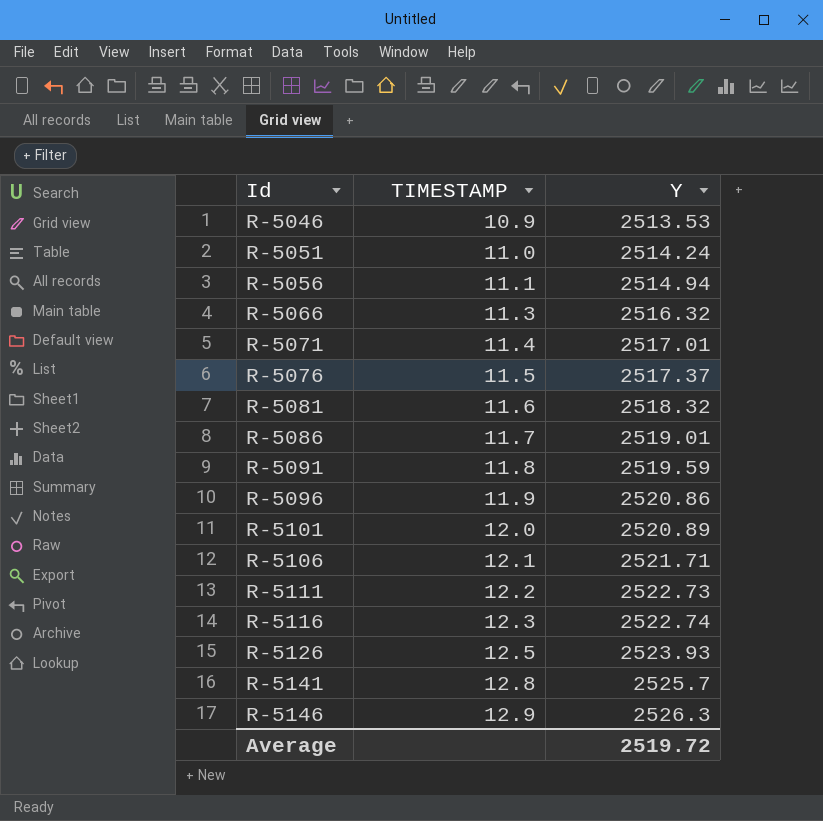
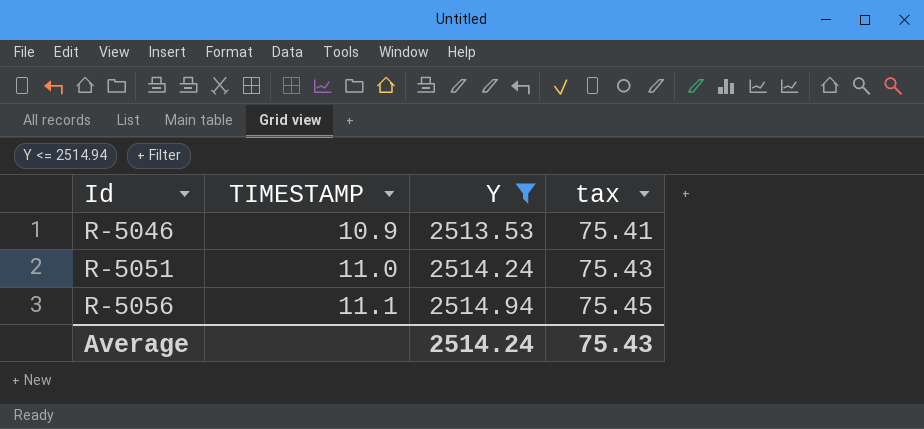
filter: none -> Y <= 2514.94
column tax | formula: none -> [Y] * 0.03
Average | Y: 2519.72 -> 2514.24

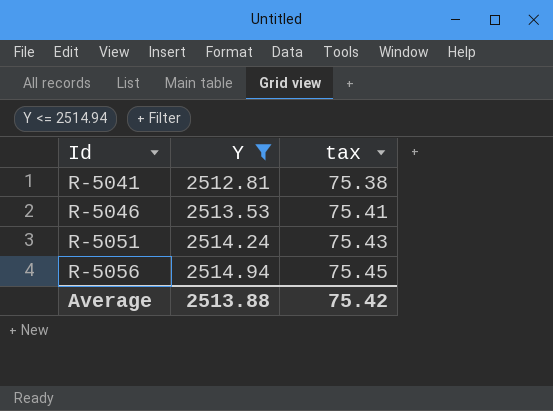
column TIMESTAMP | position: 2 -> none
row R-5041: none -> 2512.81 | 75.38
Average | Y: 2514.24 -> 2513.88
Average | tax: 75.43 -> 75.42

